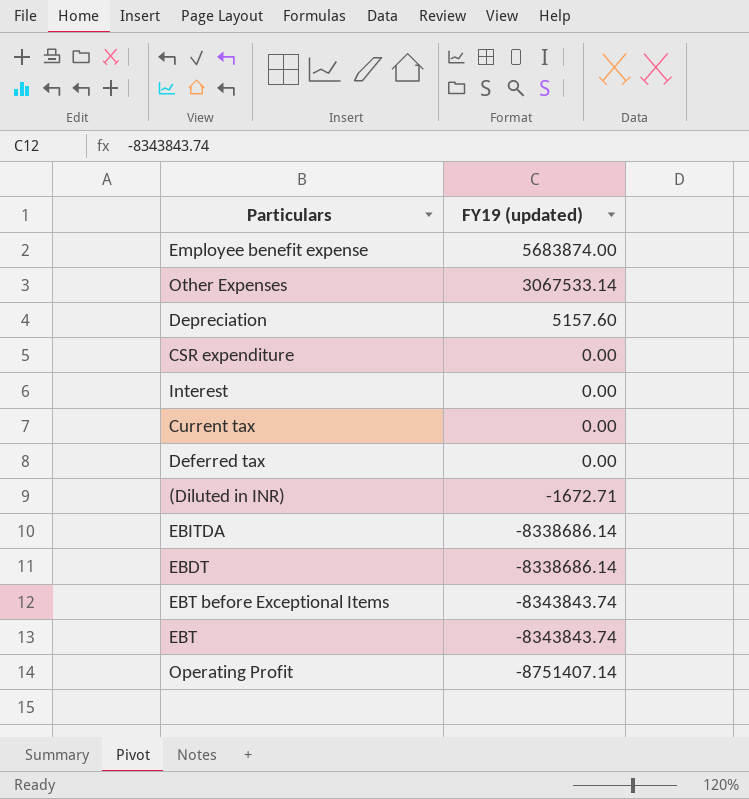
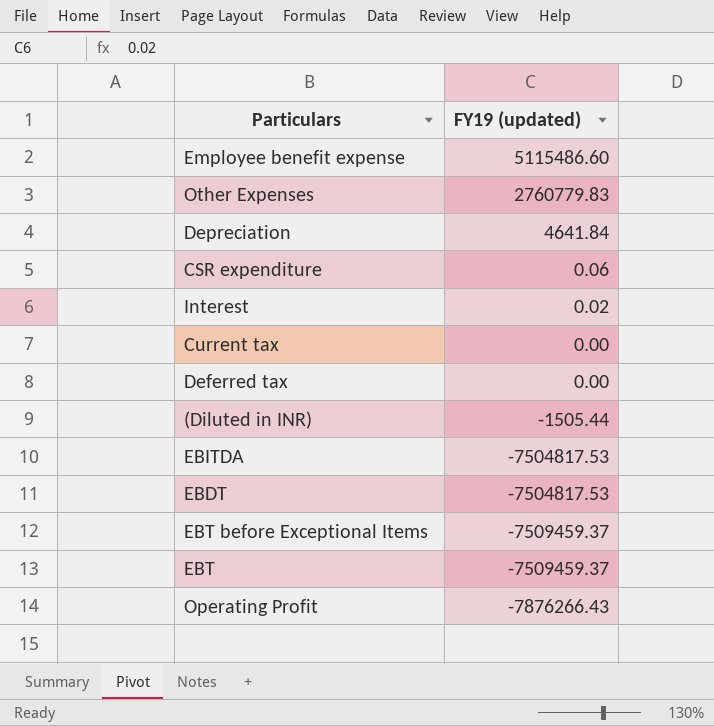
Employee benefit expense | FY19 (updated): 5683874.00 -> 5115486.60
Other Expenses | FY19 (updated): 3067533.14 -> 2760779.83
Depreciation | FY19 (updated): 5157.60 -> 4641.84
CSR expenditure | FY19 (updated): 0.00 -> 0.06
Interest | FY19 (updated): 0.00 -> 0.02
(Diluted in INR) | FY19 (updated): -1672.71 -> -1505.44
EBITDA | FY19 (updated): -8338686.14 -> -7504817.53
EBDT | FY19 (updated): -8338686.14 -> -7504817.53
EBT before Exceptional Items | FY19 (updated): -8343843.74 -> -7509459.37
EBT | FY19 (updated): -8343843.74 -> -7509459.37
Operating Profit | FY19 (updated): -8751407.14 -> -7876266.43

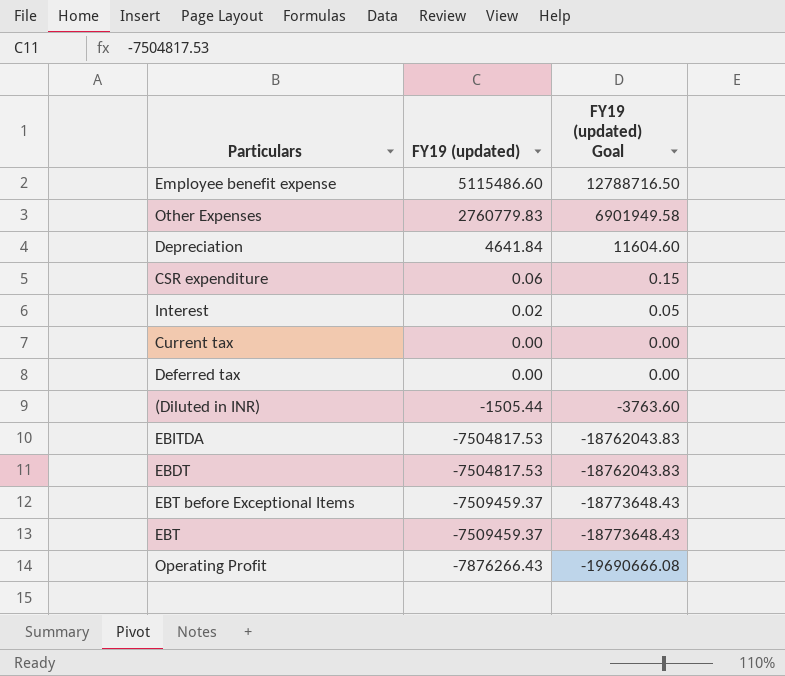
column FY19 (updated) Goal | formula: none -> [FY19 (updated)] * 2.5

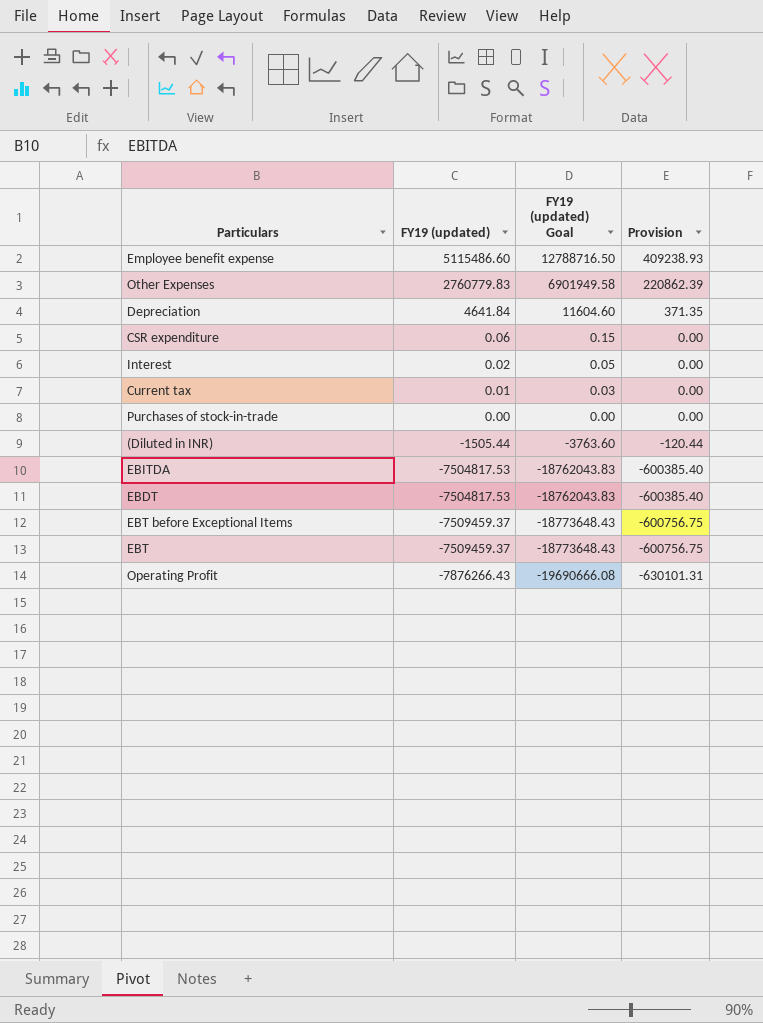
column Provision | formula: none -> [FY19 (updated)] * 0.08
row Deferred tax: 0.00 | 0.00 -> none
Current tax | FY19 (updated): 0.00 -> 0.01
Current tax | FY19 (updated) Goal: 0.00 -> 0.03
row Purchases of stock-in-trade: none -> 0.00 | 0.00 | 0.00

